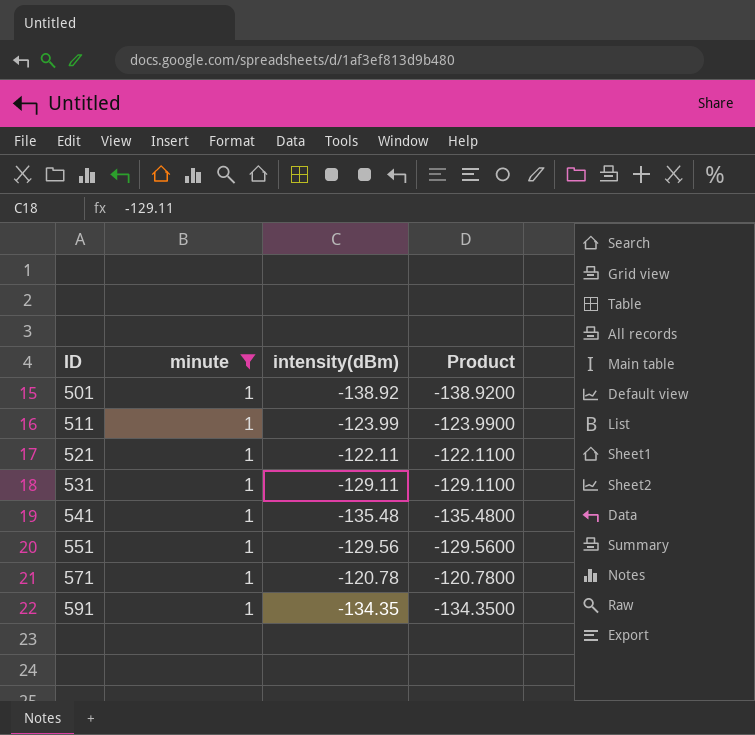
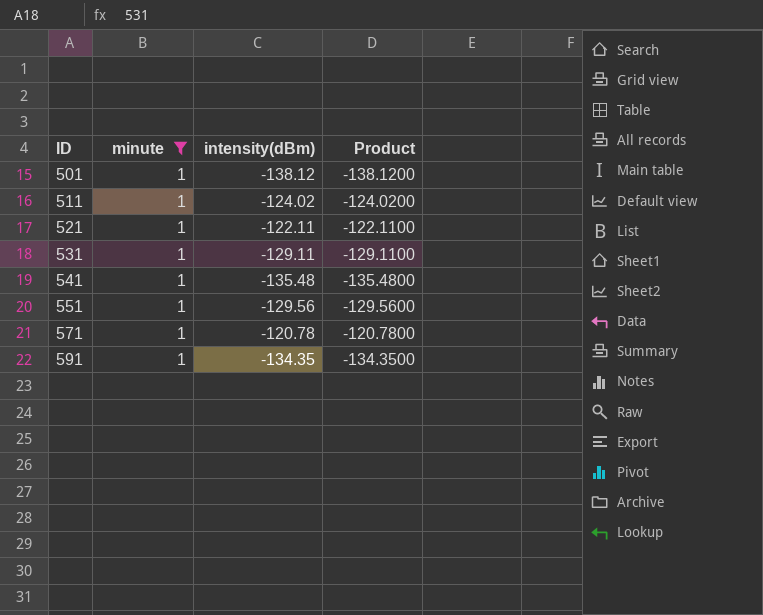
501 | intensity(dBm): -138.92 -> -138.12
501 | Product: -138.9200 -> -138.1200
511 | intensity(dBm): -123.99 -> -124.02
511 | Product: -123.9900 -> -124.0200

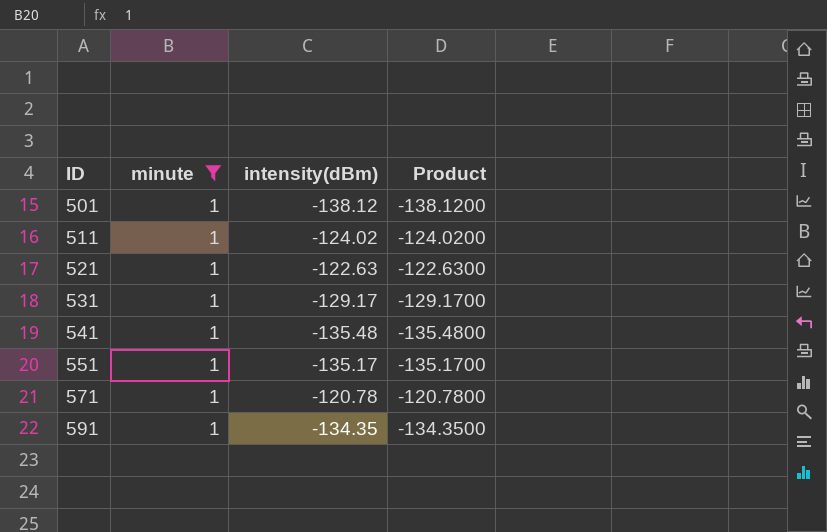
521 | intensity(dBm): -122.11 -> -122.63
521 | Product: -122.1100 -> -122.6300
531 | intensity(dBm): -129.11 -> -129.17
531 | Product: -129.1100 -> -129.1700
551 | intensity(dBm): -129.56 -> -135.17
551 | Product: -129.5600 -> -135.1700

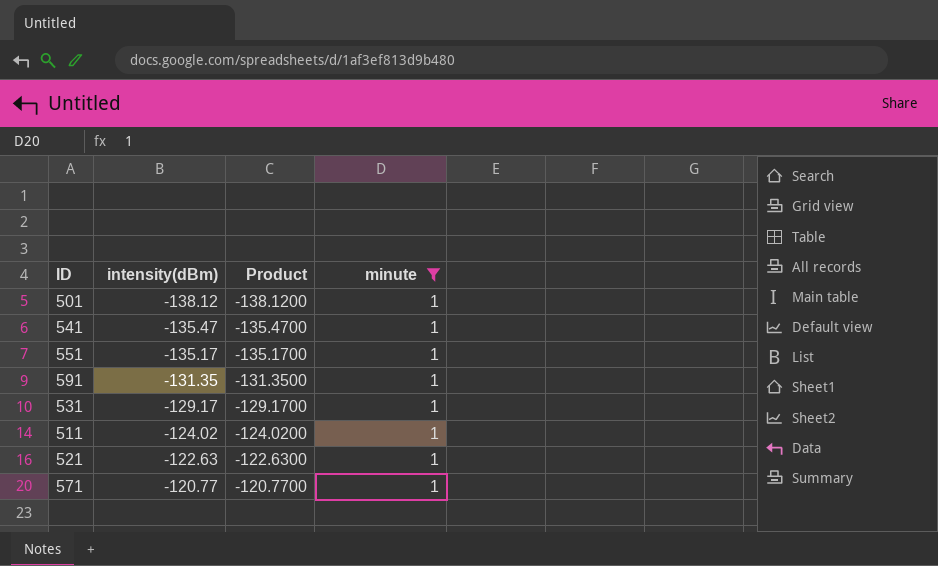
row order: ID ascending -> intensity(dBm) ascending
column minute | position: 2 -> 4
541 | intensity(dBm): -135.48 -> -135.47
541 | Product: -135.4800 -> -135.4700
591 | intensity(dBm): -134.35 -> -131.35
591 | Product: -134.3500 -> -131.3500
571 | intensity(dBm): -120.78 -> -120.77
571 | Product: -120.7800 -> -120.7700

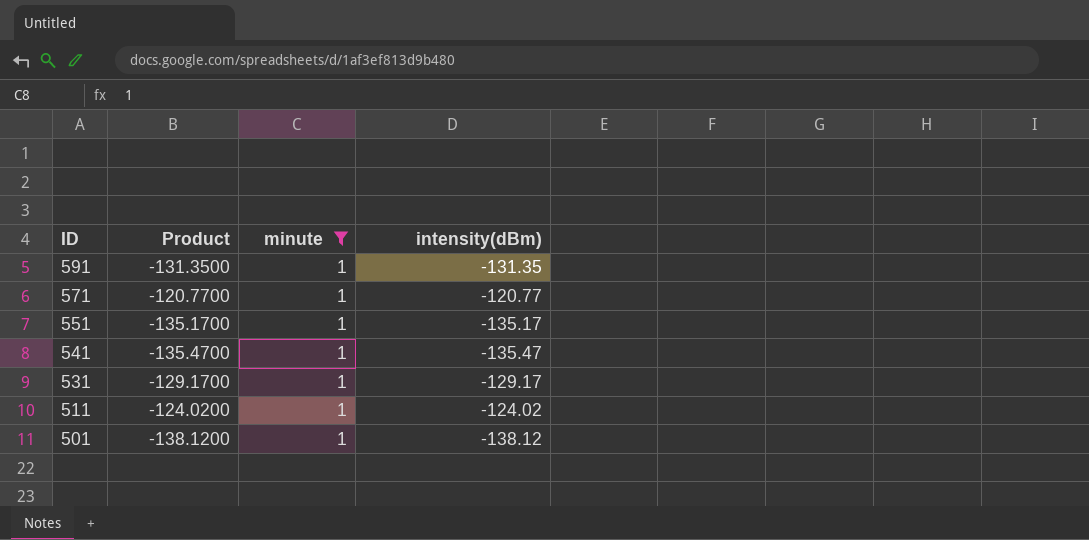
row order: intensity(dBm) ascending -> ID descending
column intensity(dBm) | position: 2 -> 4
row 521: -122.63 | -122.6300 | 1 -> none

